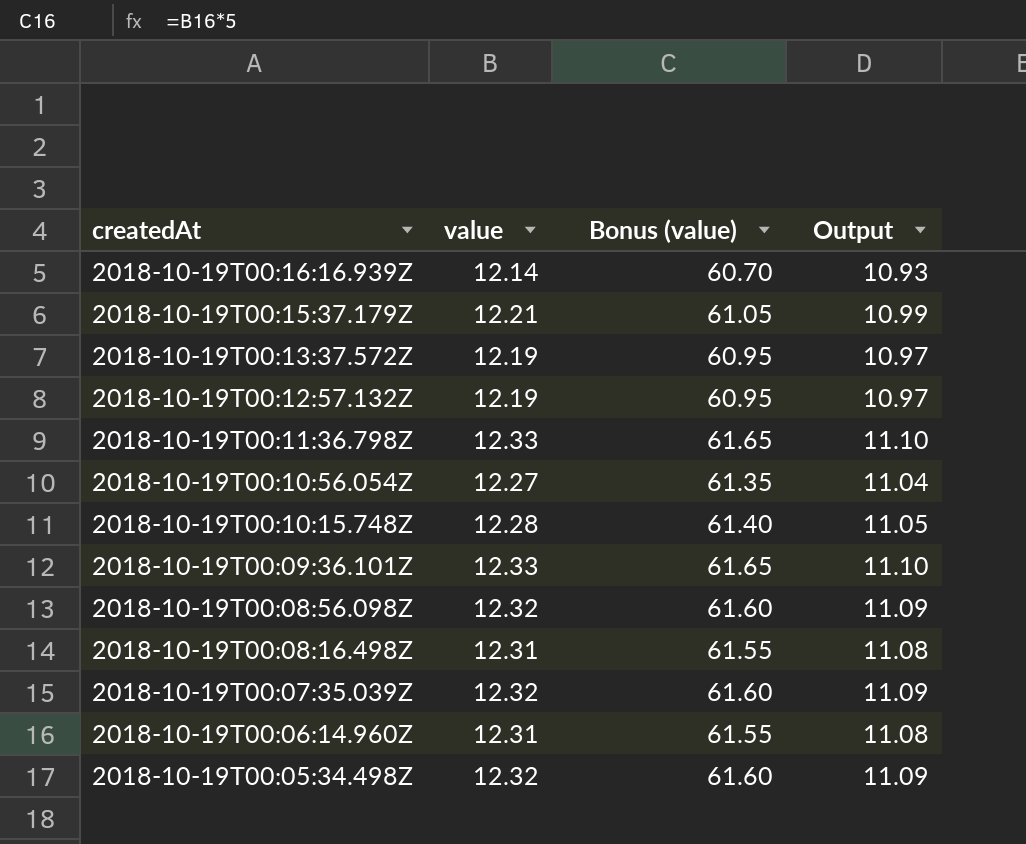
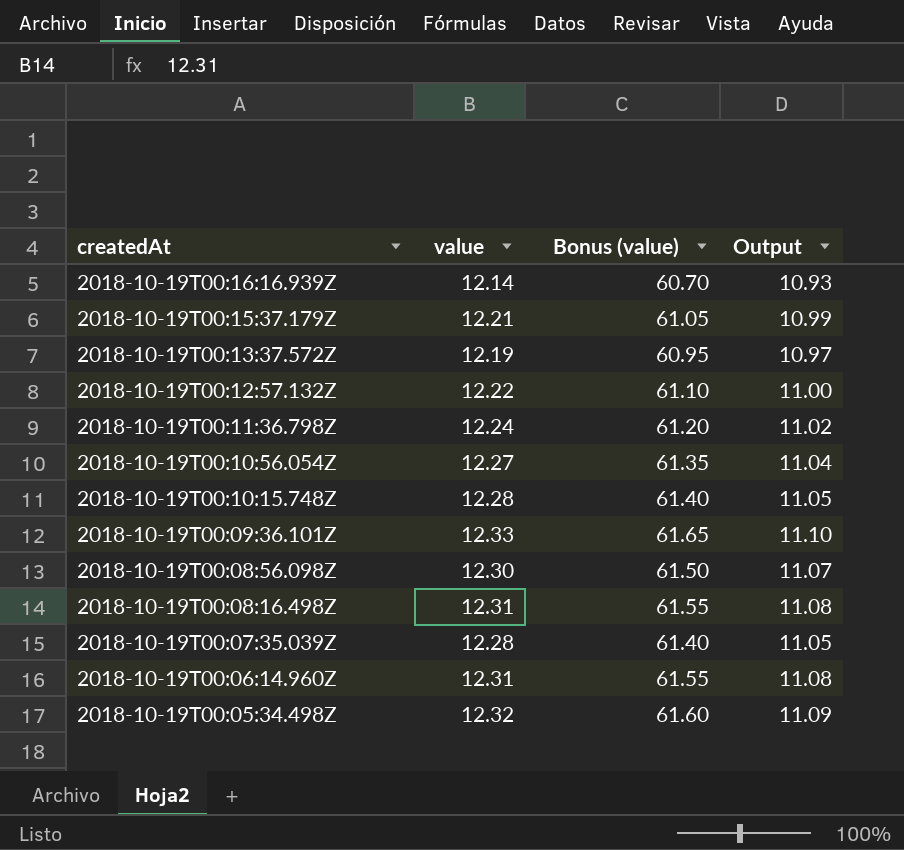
2018-10-19T00:12:57.132Z | value: 12.19 -> 12.22
2018-10-19T00:12:57.132Z | Bonus (value): 60.95 -> 61.10
2018-10-19T00:12:57.132Z | Output: 10.97 -> 11.00
2018-10-19T00:11:36.798Z | value: 12.33 -> 12.24
2018-10-19T00:11:36.798Z | Bonus (value): 61.65 -> 61.20
2018-10-19T00:11:36.798Z | Output: 11.10 -> 11.02
2018-10-19T00:08:56.098Z | value: 12.32 -> 12.30
2018-10-19T00:08:56.098Z | Bonus (value): 61.60 -> 61.50
2018-10-19T00:08:56.098Z | Output: 11.09 -> 11.07
2018-10-19T00:07:35.039Z | value: 12.32 -> 12.28
2018-10-19T00:07:35.039Z | Bonus (value): 61.60 -> 61.40
2018-10-19T00:07:35.039Z | Output: 11.09 -> 11.05

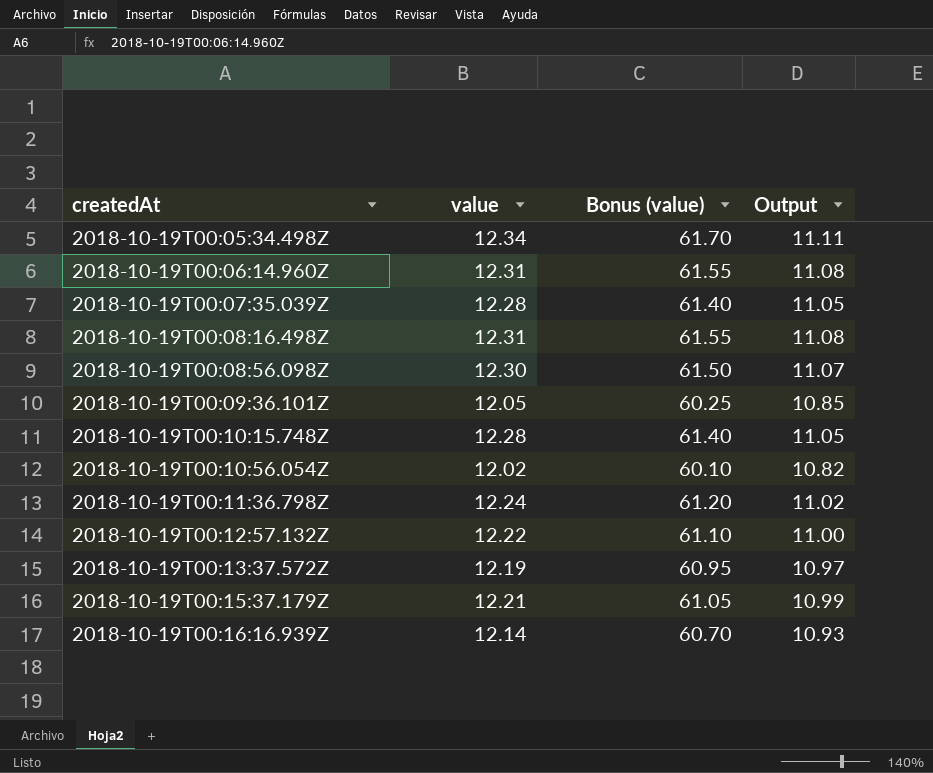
row order: createdAt descending -> createdAt ascending
2018-10-19T00:05:34.498Z | value: 12.32 -> 12.34
2018-10-19T00:05:34.498Z | Bonus (value): 61.60 -> 61.70
2018-10-19T00:05:34.498Z | Output: 11.09 -> 11.11
2018-10-19T00:09:36.101Z | value: 12.33 -> 12.05
2018-10-19T00:09:36.101Z | Bonus (value): 61.65 -> 60.25
2018-10-19T00:09:36.101Z | Output: 11.10 -> 10.85
2018-10-19T00:10:56.054Z | value: 12.27 -> 12.02
2018-10-19T00:10:56.054Z | Bonus (value): 61.35 -> 60.10
2018-10-19T00:10:56.054Z | Output: 11.04 -> 10.82

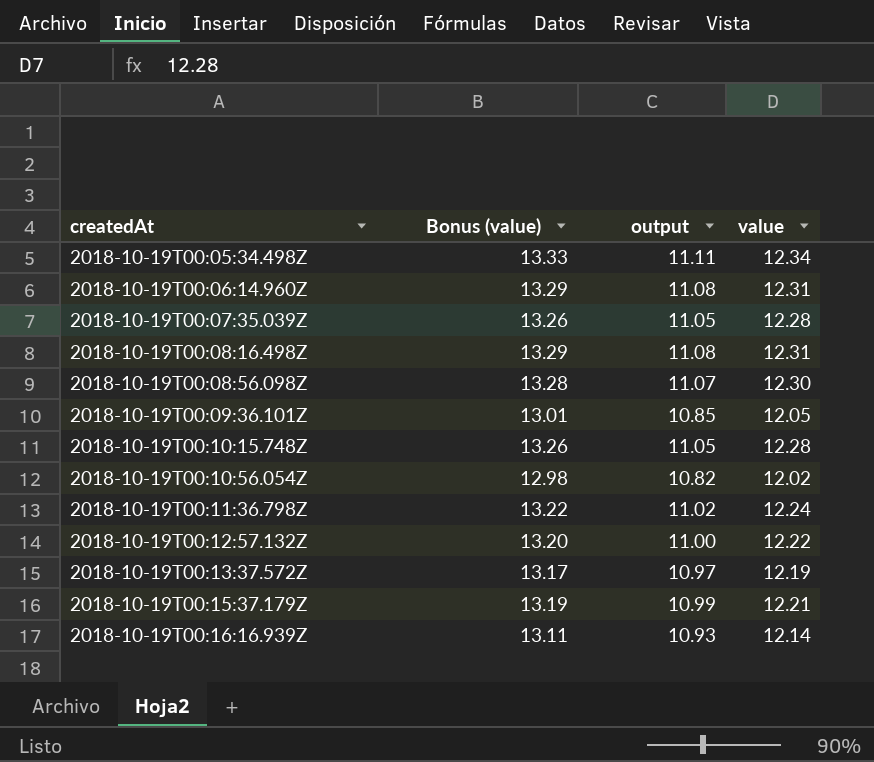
column Bonus (value) | formula: [value] * 5 -> [value] * 1.08
column name: Output -> output
column value | position: 2 -> 4

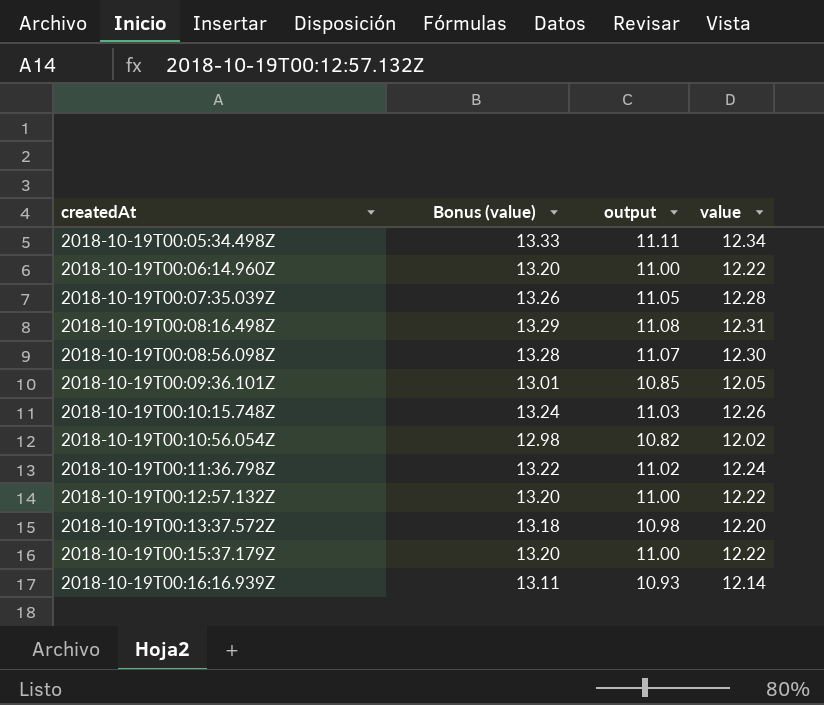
2018-10-19T00:06:14.960Z | Bonus (value): 13.29 -> 13.20
2018-10-19T00:06:14.960Z | output: 11.08 -> 11.00
2018-10-19T00:06:14.960Z | value: 12.31 -> 12.22
2018-10-19T00:10:15.748Z | Bonus (value): 13.26 -> 13.24
2018-10-19T00:10:15.748Z | output: 11.05 -> 11.03
2018-10-19T00:10:15.748Z | value: 12.28 -> 12.26
2018-10-19T00:13:37.572Z | Bonus (value): 13.17 -> 13.18
2018-10-19T00:13:37.572Z | output: 10.97 -> 10.98
2018-10-19T00:13:37.572Z | value: 12.19 -> 12.20
2018-10-19T00:15:37.179Z | Bonus (value): 13.19 -> 13.20
2018-10-19T00:15:37.179Z | output: 10.99 -> 11.00
2018-10-19T00:15:37.179Z | value: 12.21 -> 12.22

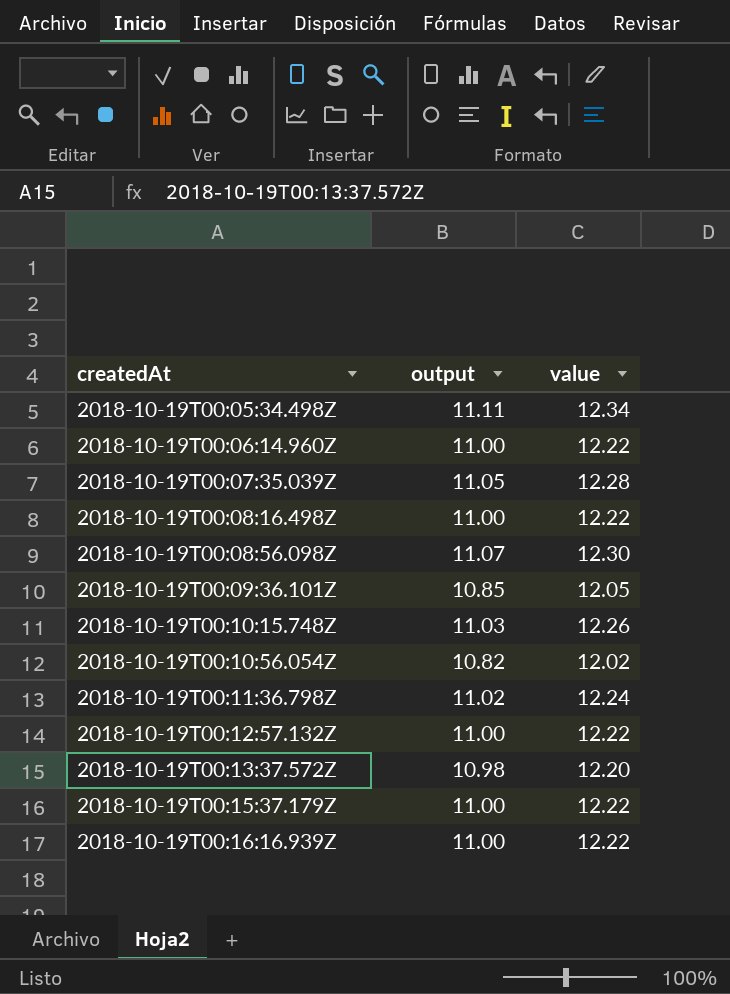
column Bonus (value) | formula: [value] * 1.08 -> none
2018-10-19T00:08:16.498Z | output: 11.08 -> 11.00
2018-10-19T00:08:16.498Z | value: 12.31 -> 12.22
2018-10-19T00:16:16.939Z | output: 10.93 -> 11.00
2018-10-19T00:16:16.939Z | value: 12.14 -> 12.22

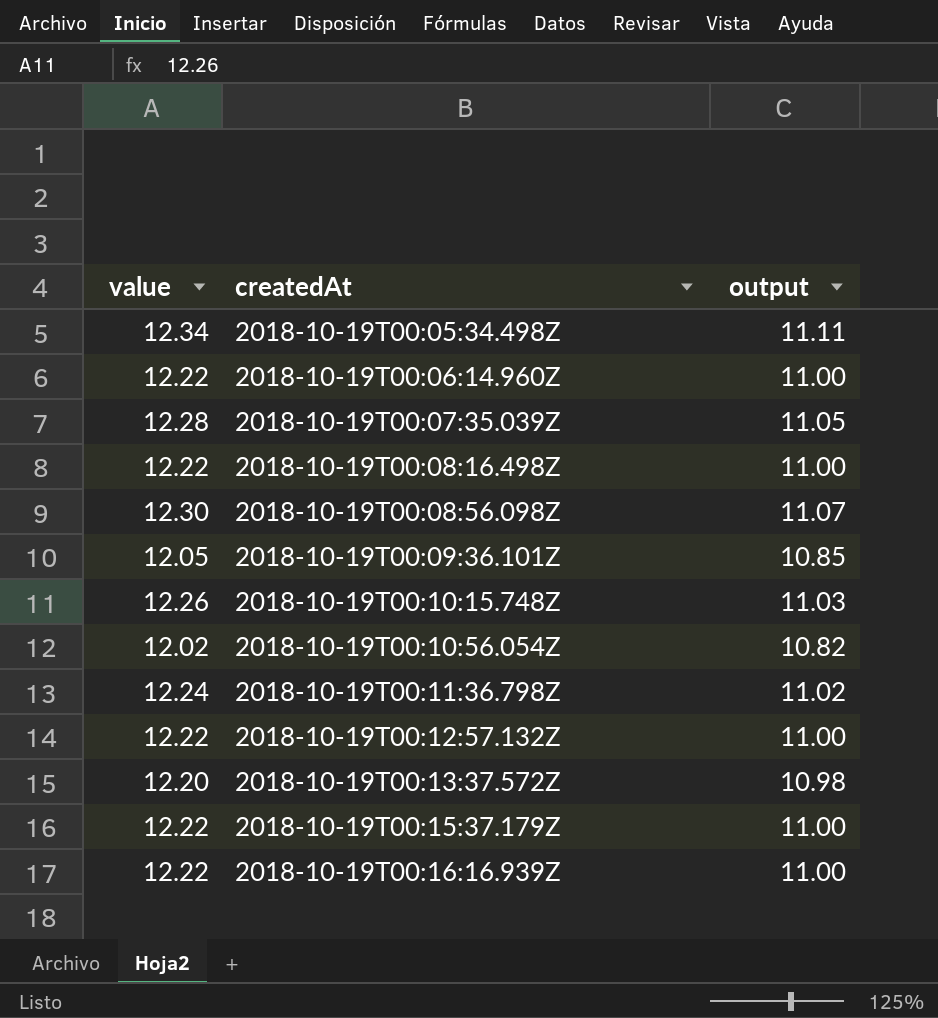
column value | position: 3 -> 1

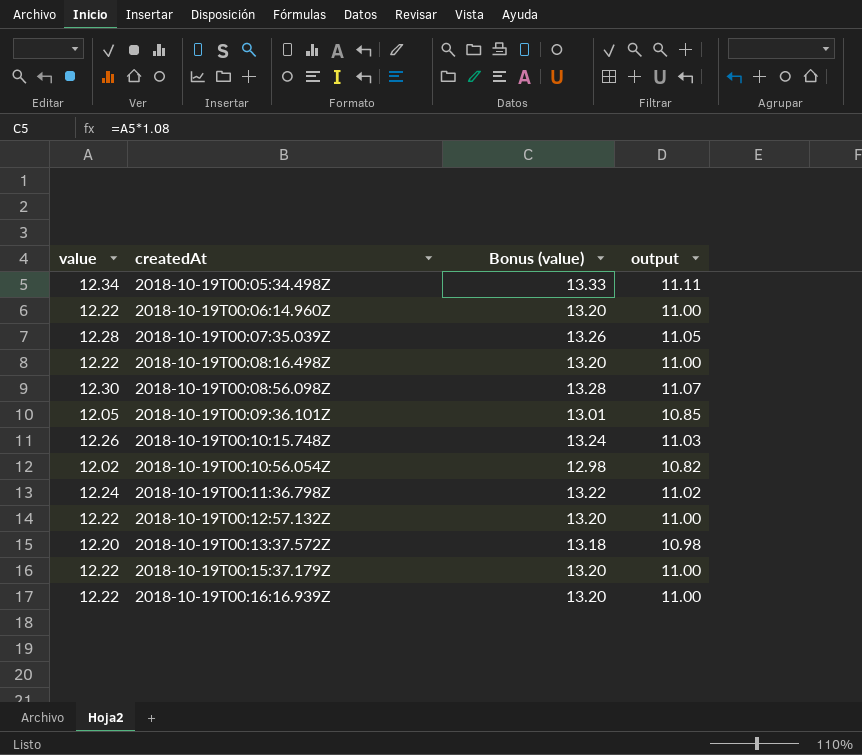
column Bonus (value) | formula: none -> [value] * 1.08

